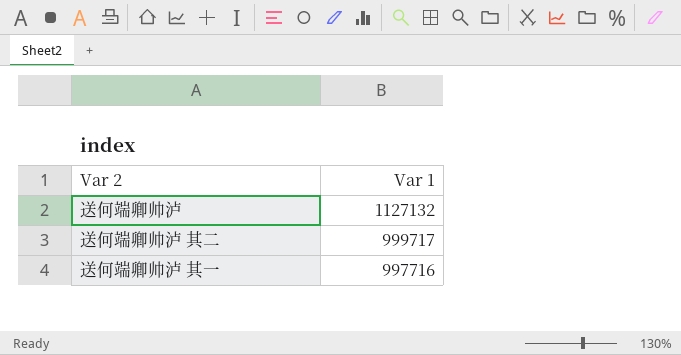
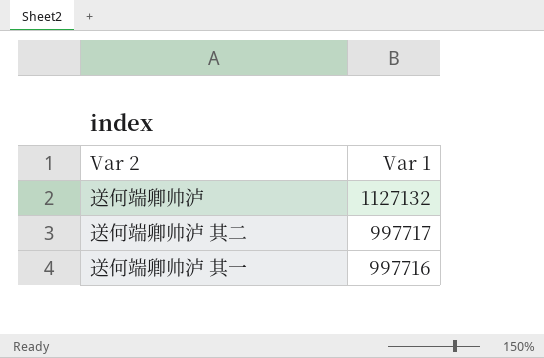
送何端卿帅泸 其二 | Var 1: 999717 -> 997717

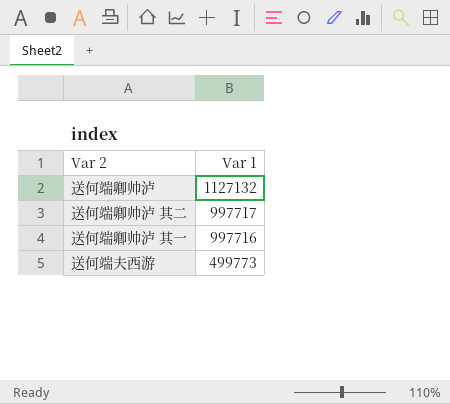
row 送何端夫西游: none -> 499773

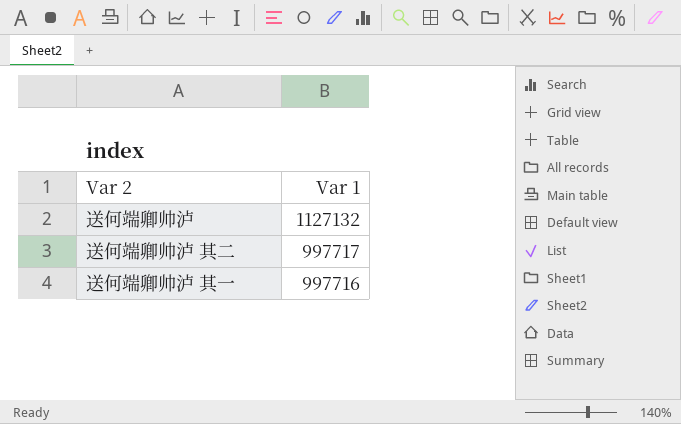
row 送何端夫西游: 499773 -> none

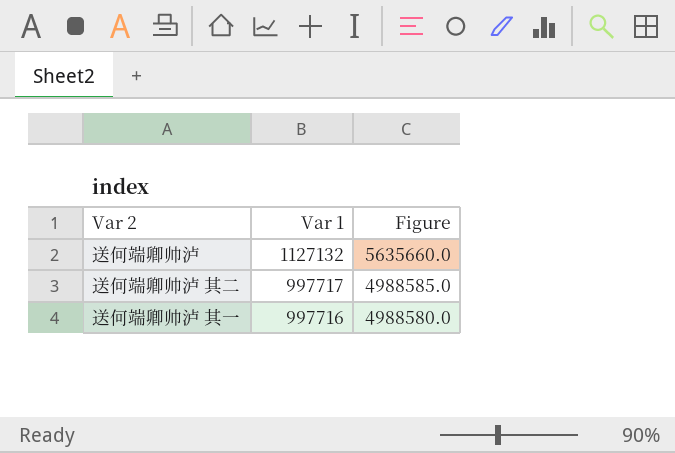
column Figure | formula: none -> [Var 1] * 5

